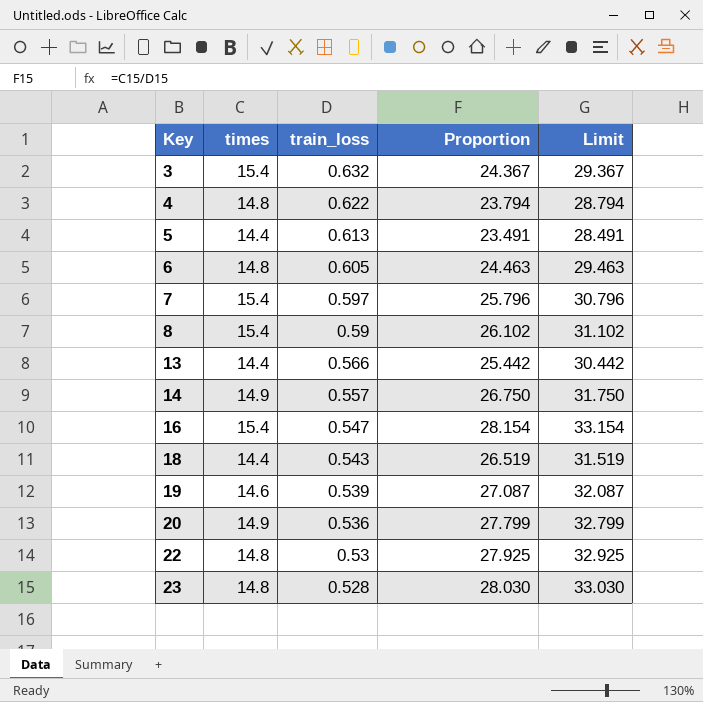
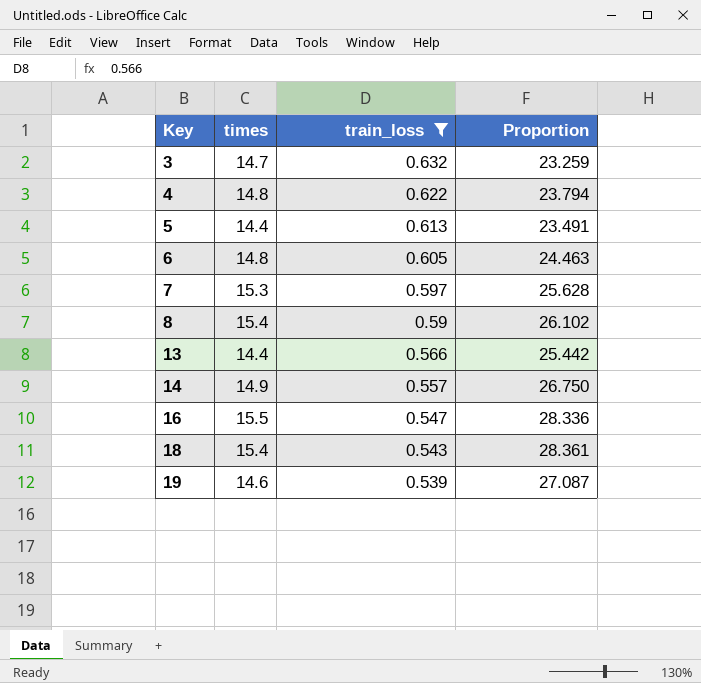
filter: none -> train_loss >= 0.539
column Limit | formula: [Proportion] + 5 -> none
3 | times: 15.4 -> 14.7
3 | Proportion: 24.367 -> 23.259
7 | times: 15.4 -> 15.3
7 | Proportion: 25.796 -> 25.628
16 | times: 15.4 -> 15.5
16 | Proportion: 28.154 -> 28.336
18 | times: 14.4 -> 15.4
18 | Proportion: 26.519 -> 28.361

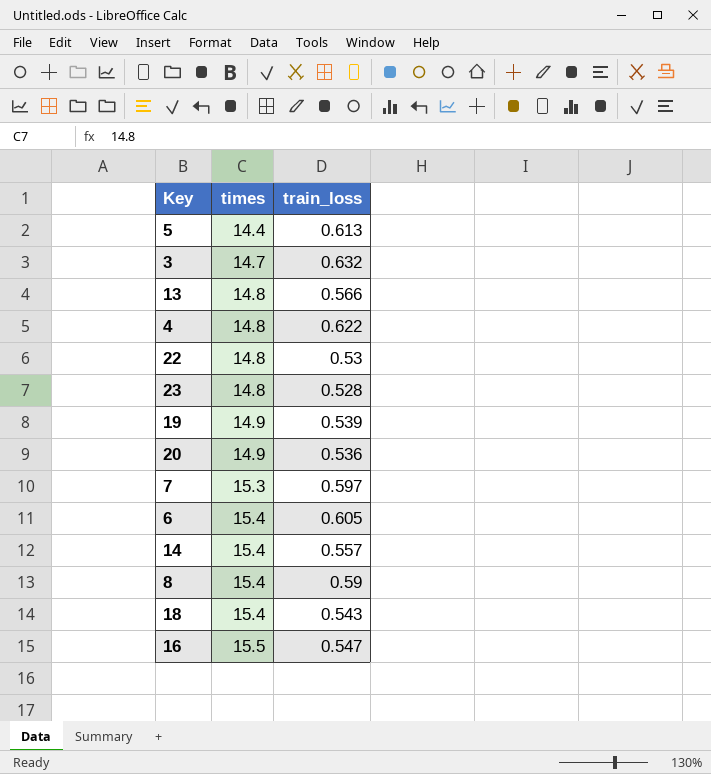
filter: train_loss >= 0.539 -> none
row order: Key ascending -> times ascending
column Proportion | formula: [times] / [train_loss] -> none
13 | times: 14.4 -> 14.8
19 | times: 14.6 -> 14.9
6 | times: 14.8 -> 15.4
14 | times: 14.9 -> 15.4

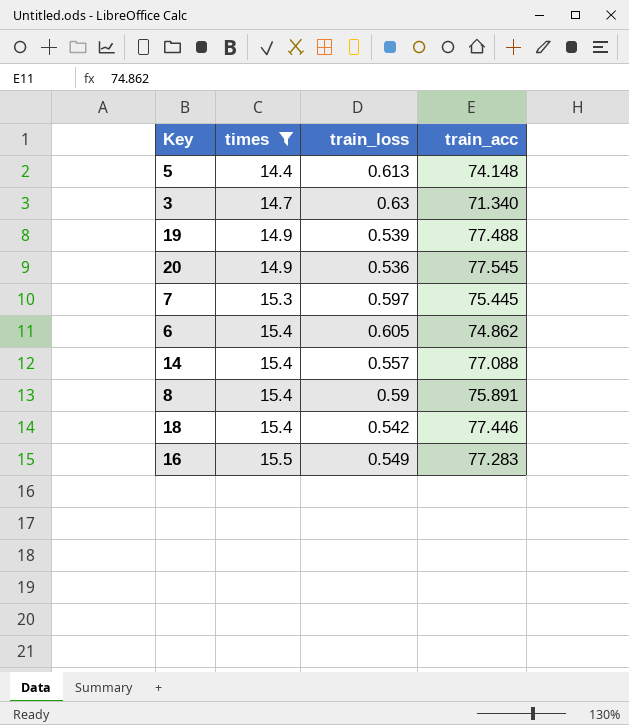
filter: none -> times != 14.8
column train_acc | position: none -> 4
3 | train_loss: 0.632 -> 0.63
18 | train_loss: 0.543 -> 0.542
16 | train_loss: 0.547 -> 0.549

